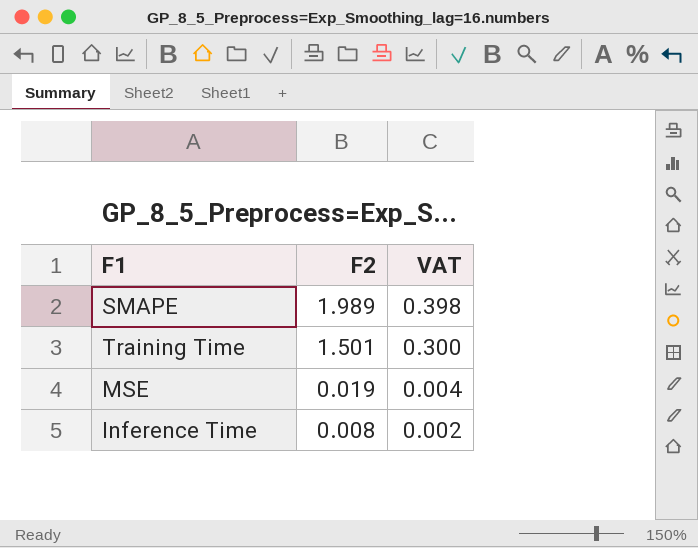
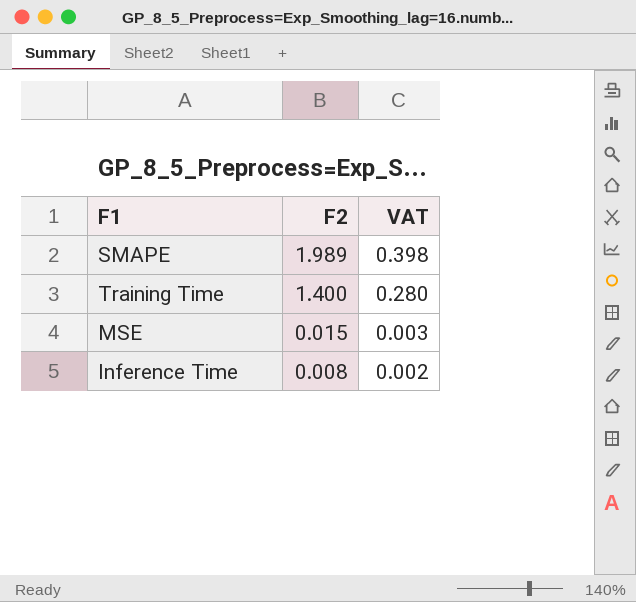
Training Time | F2: 1.501 -> 1.400
Training Time | VAT: 0.300 -> 0.280
MSE | F2: 0.019 -> 0.015
MSE | VAT: 0.004 -> 0.003

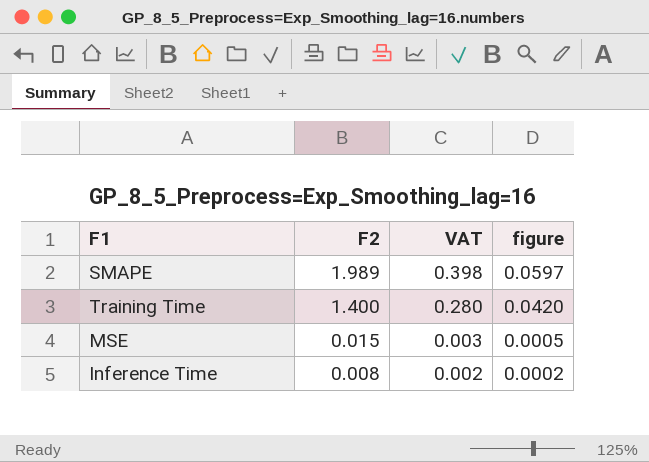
column figure | formula: none -> [F2] * 0.03

